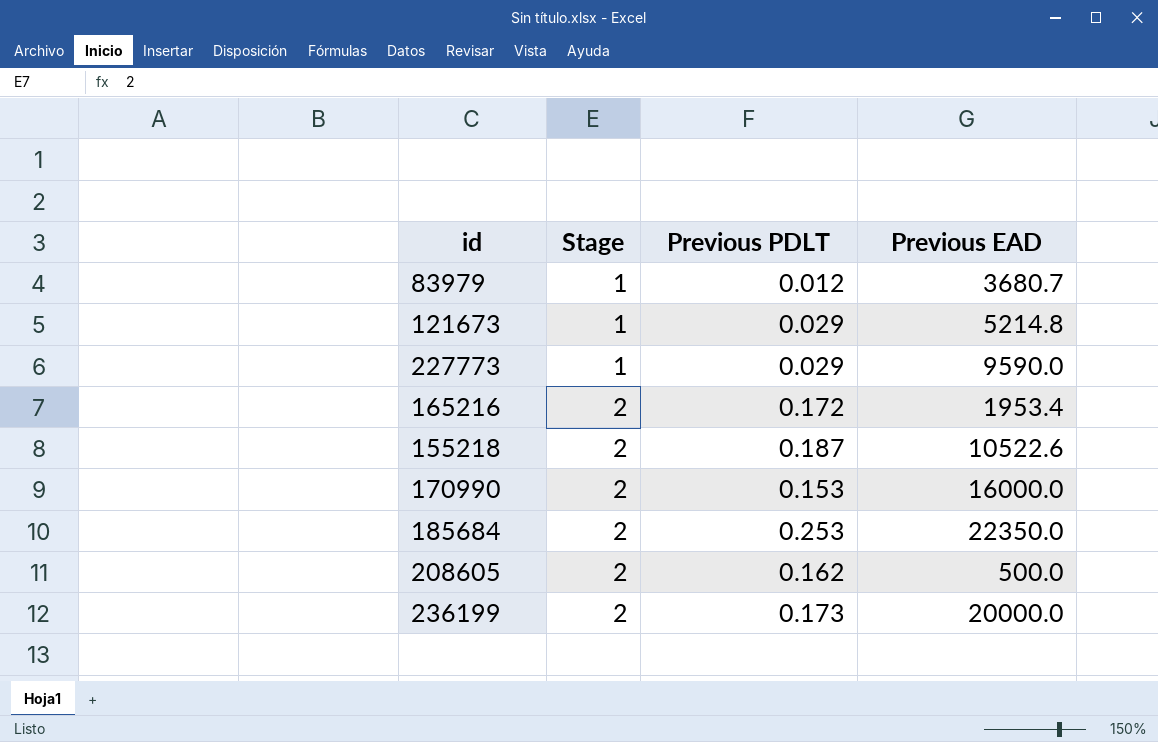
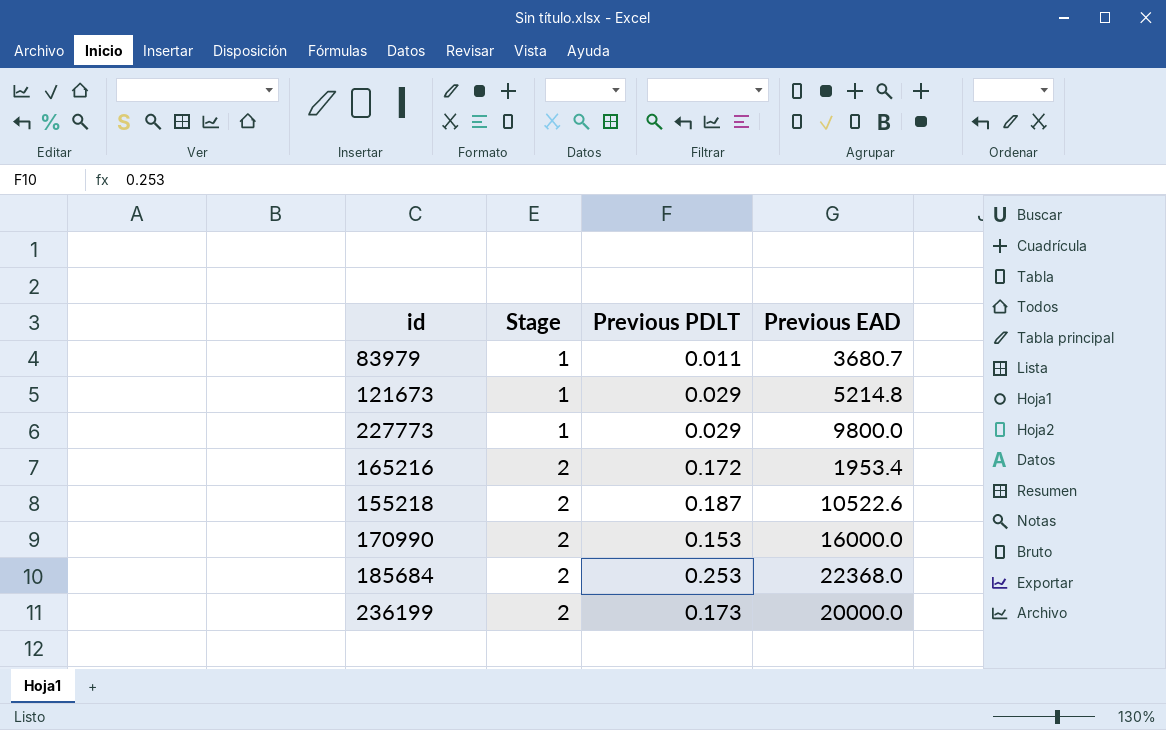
row 208605: 2 | 0.162 | 500.0 -> none
83979 | Previous PDLT: 0.012 -> 0.011
227773 | Previous EAD: 9590.0 -> 9800.0
185684 | Previous EAD: 22350.0 -> 22368.0

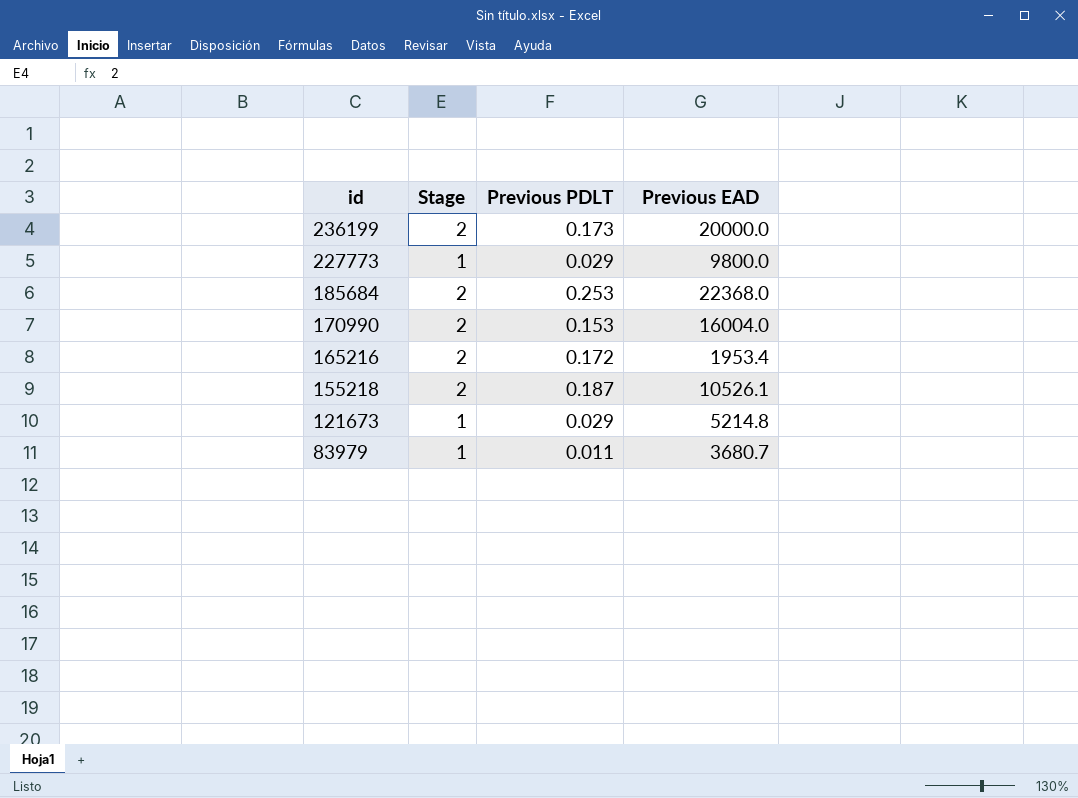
row order: Stage ascending -> id descending
170990 | Previous EAD: 16000.0 -> 16004.0
155218 | Previous EAD: 10522.6 -> 10526.1

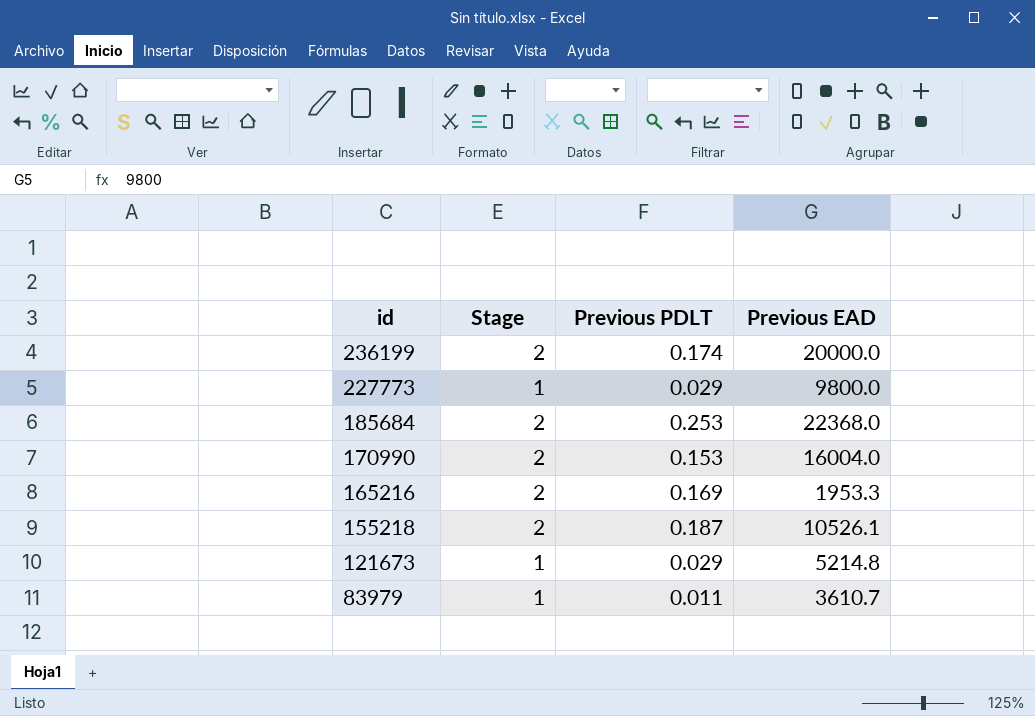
236199 | Previous PDLT: 0.173 -> 0.174
165216 | Previous PDLT: 0.172 -> 0.169
165216 | Previous EAD: 1953.4 -> 1953.3
83979 | Previous EAD: 3680.7 -> 3610.7

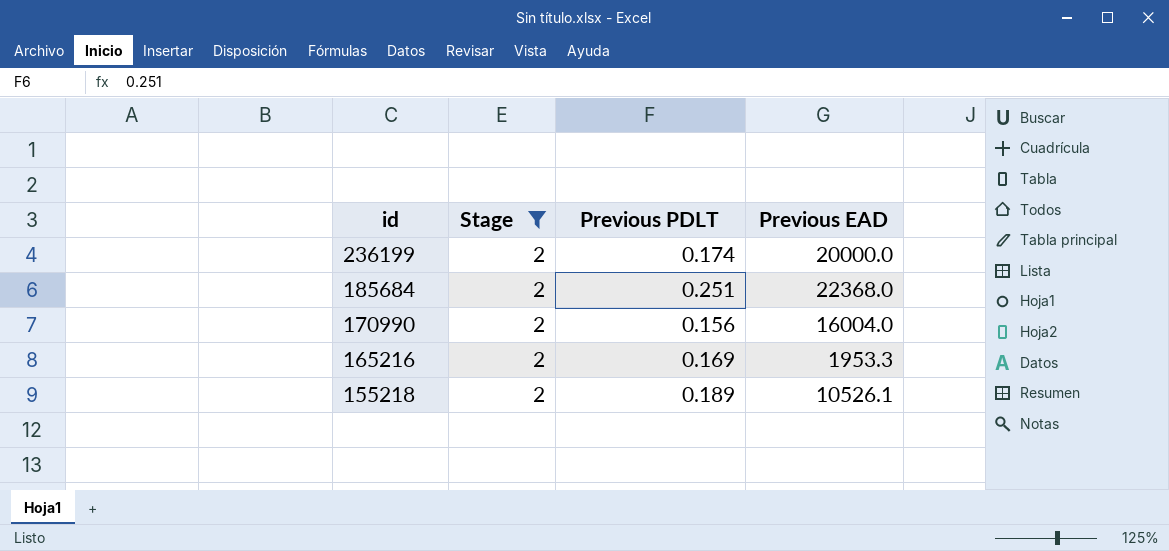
filter: none -> Stage = 2
185684 | Previous PDLT: 0.253 -> 0.251
170990 | Previous PDLT: 0.153 -> 0.156
155218 | Previous PDLT: 0.187 -> 0.189

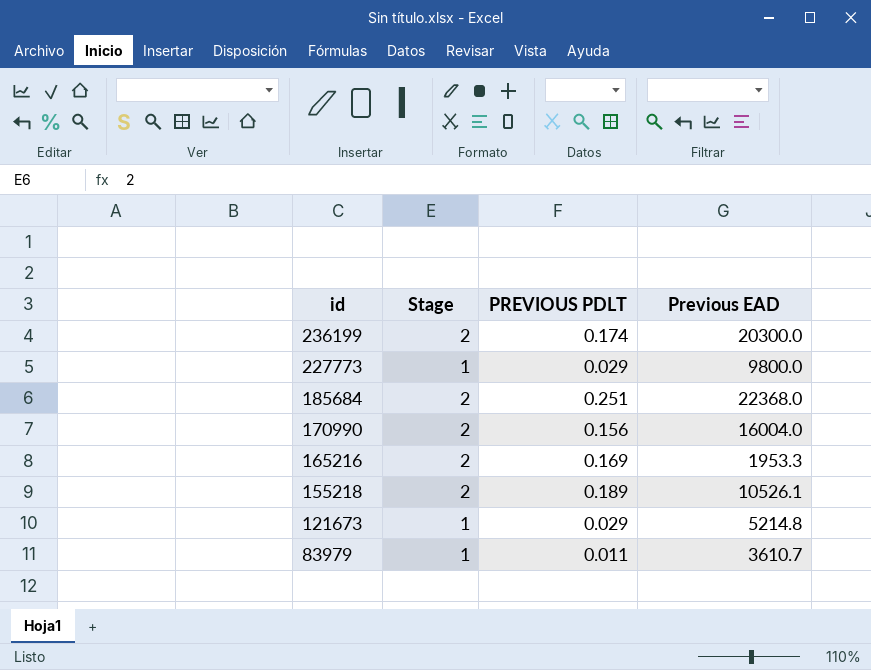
filter: Stage = 2 -> none
column name: Previous PDLT -> PREVIOUS PDLT
236199 | Previous EAD: 20000.0 -> 20300.0

